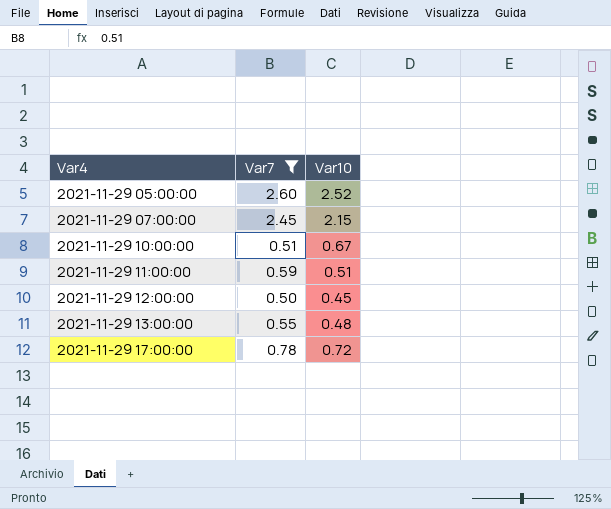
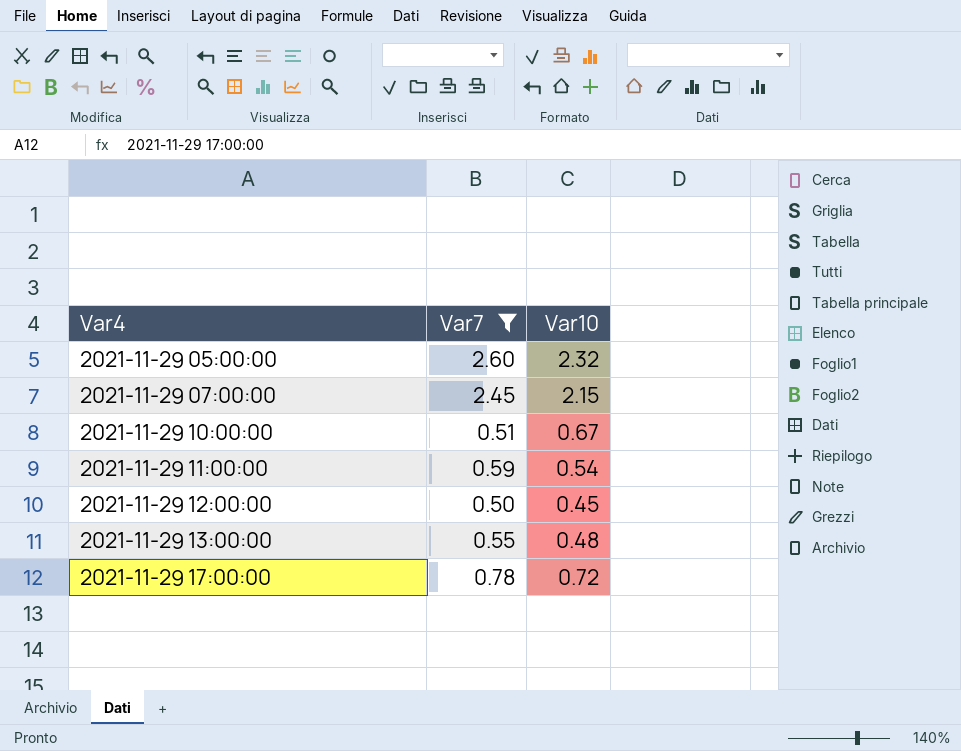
2021-11-29 05:00:00 | Var10: 2.52 -> 2.32
2021-11-29 11:00:00 | Var10: 0.51 -> 0.54

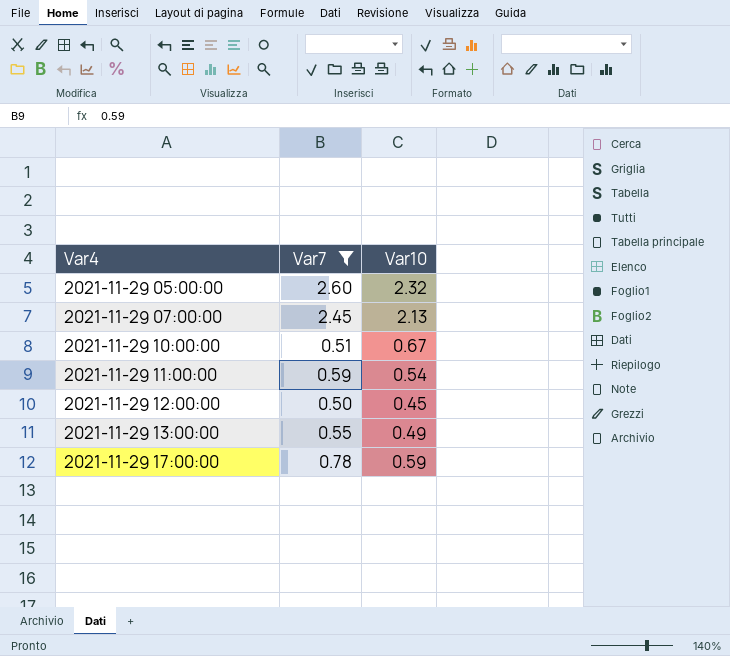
2021-11-29 07:00:00 | Var10: 2.15 -> 2.13
2021-11-29 13:00:00 | Var10: 0.48 -> 0.49
2021-11-29 17:00:00 | Var10: 0.72 -> 0.59

